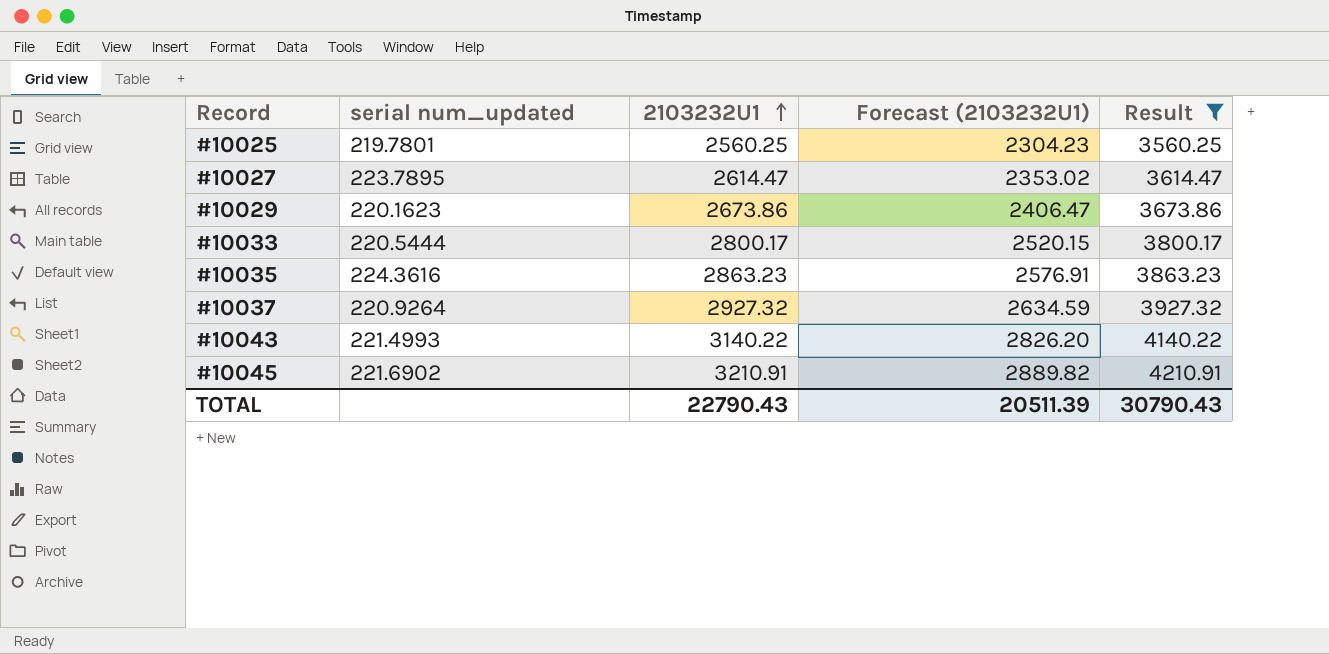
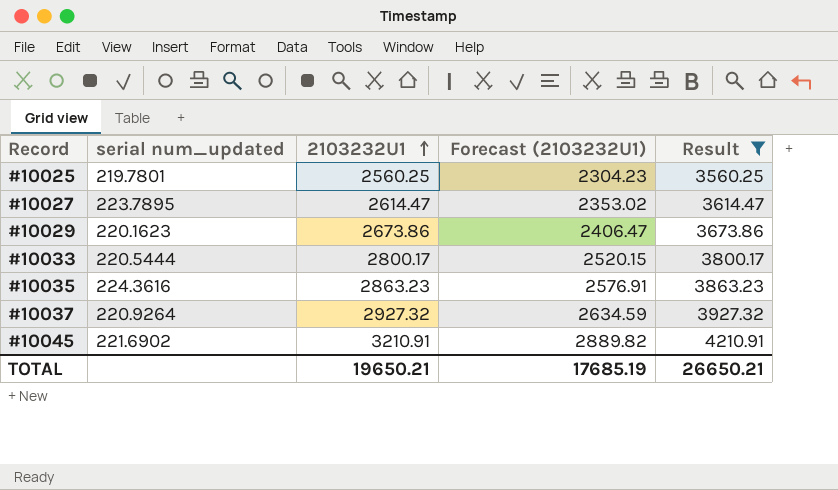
row #10043: 221.4993 | 3140.22 | 2826.20 | 4140.22 -> none
TOTAL | 2103232U1: 22790.43 -> 19650.21
TOTAL | Forecast (2103232U1): 20511.39 -> 17685.19
TOTAL | Result: 30790.43 -> 26650.21

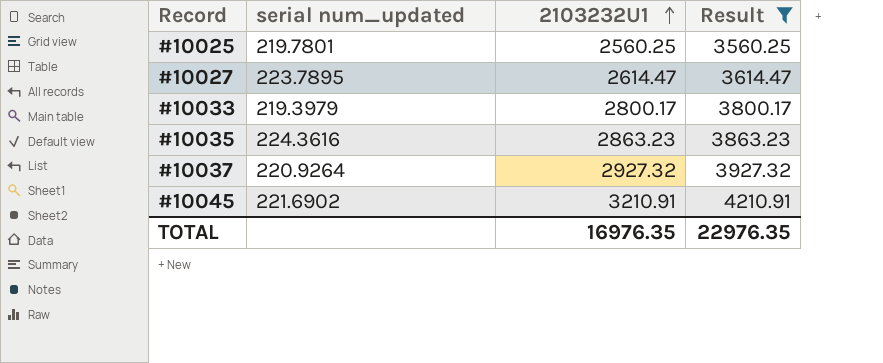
column Forecast (2103232U1) | formula: [2103232U1] * 0.9 -> none
row #10029: 220.1623 | 2673.86 | 2406.47 | 3673.86 -> none
#10033 | serial num_updated: 220.5444 -> 219.3979
TOTAL | 2103232U1: 19650.21 -> 16976.35
TOTAL | Result: 26650.21 -> 22976.35

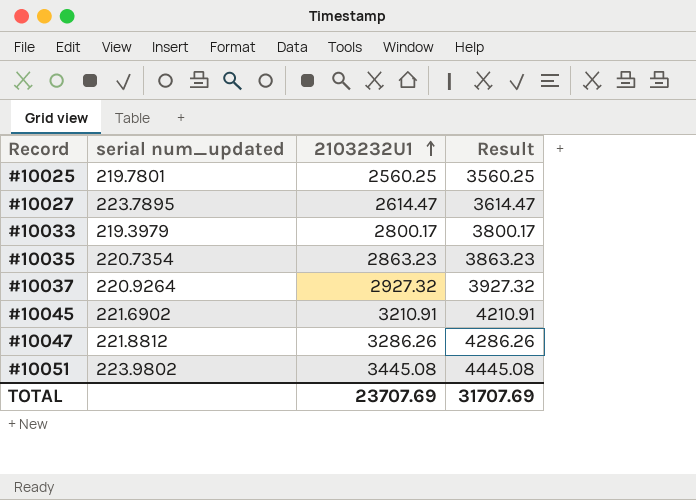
filter: Result <= 4210.91 -> none
#10035 | serial num_updated: 224.3616 -> 220.7354
TOTAL | 2103232U1: 16976.35 -> 23707.69
TOTAL | Result: 22976.35 -> 31707.69

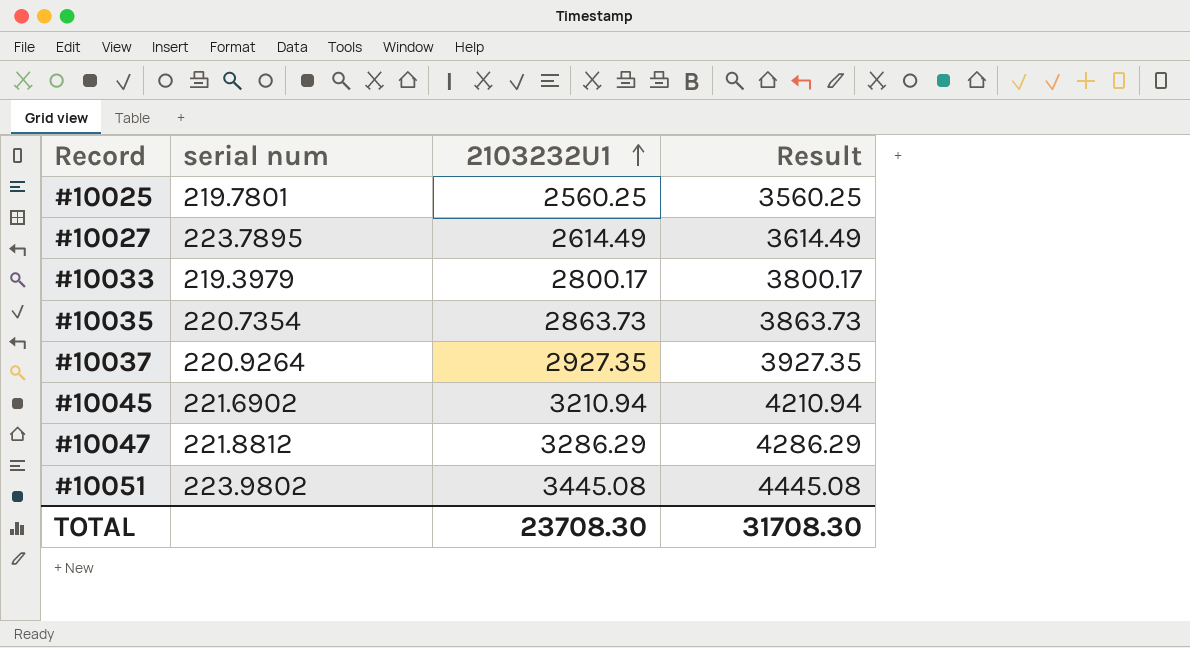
column name: serial num_updated -> serial num
#10027 | 2103232U1: 2614.47 -> 2614.49
#10027 | Result: 3614.47 -> 3614.49
#10035 | 2103232U1: 2863.23 -> 2863.73
#10035 | Result: 3863.23 -> 3863.73
#10037 | 2103232U1: 2927.32 -> 2927.35
#10037 | Result: 3927.32 -> 3927.35
#10045 | 2103232U1: 3210.91 -> 3210.94
#10045 | Result: 4210.91 -> 4210.94
#10047 | 2103232U1: 3286.26 -> 3286.29
#10047 | Result: 4286.26 -> 4286.29
TOTAL | 2103232U1: 23707.69 -> 23708.30
TOTAL | Result: 31707.69 -> 31708.30

